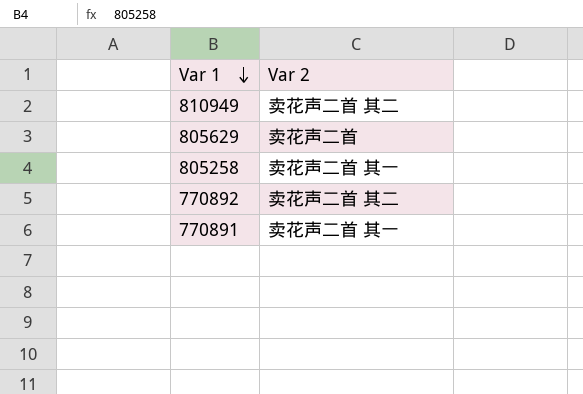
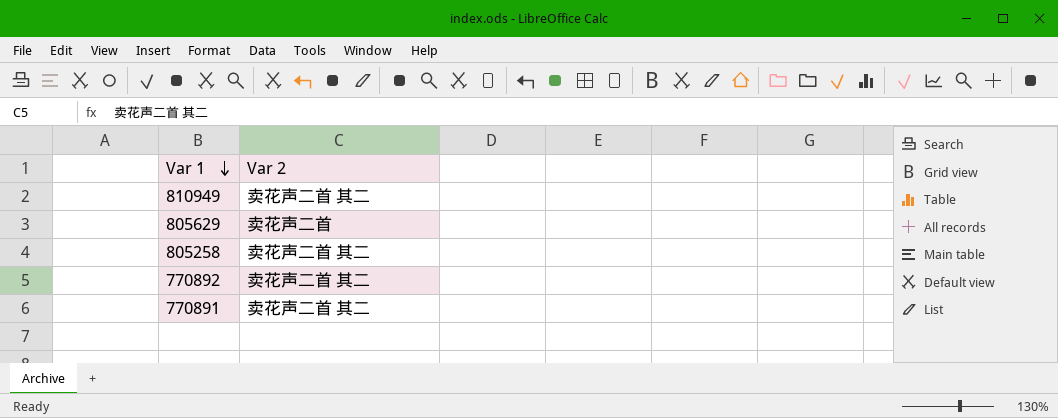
805258 | Var 2: 卖花声二首 其一 -> 卖花声二首 其二
770891 | Var 2: 卖花声二首 其一 -> 卖花声二首 其二

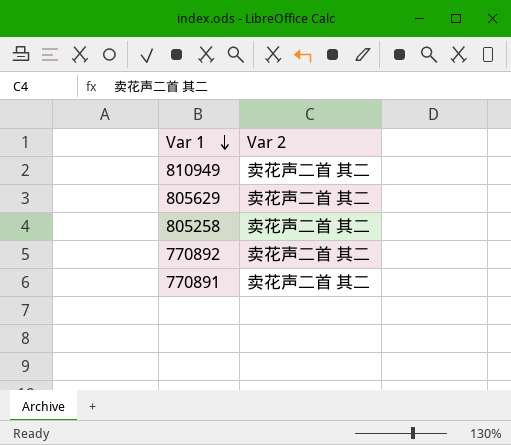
805629 | Var 2: 卖花声二首 -> 卖花声二首 其二

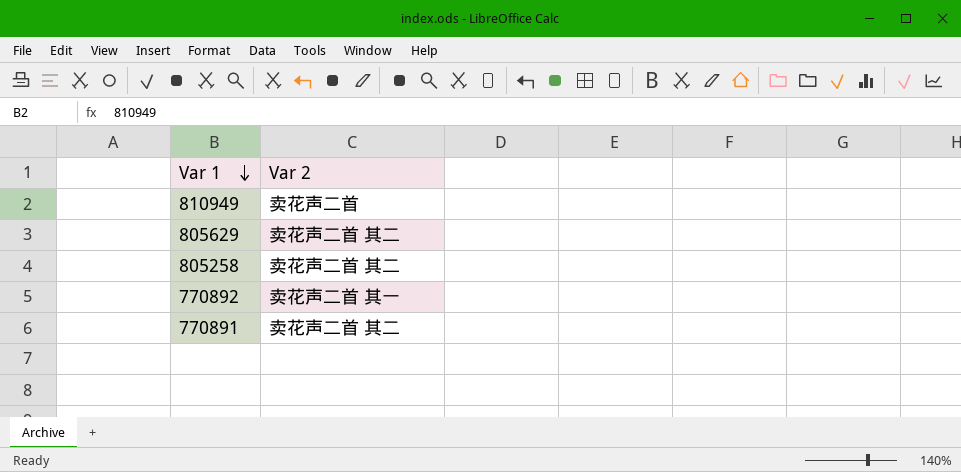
810949 | Var 2: 卖花声二首 其二 -> 卖花声二首
770892 | Var 2: 卖花声二首 其二 -> 卖花声二首 其一

